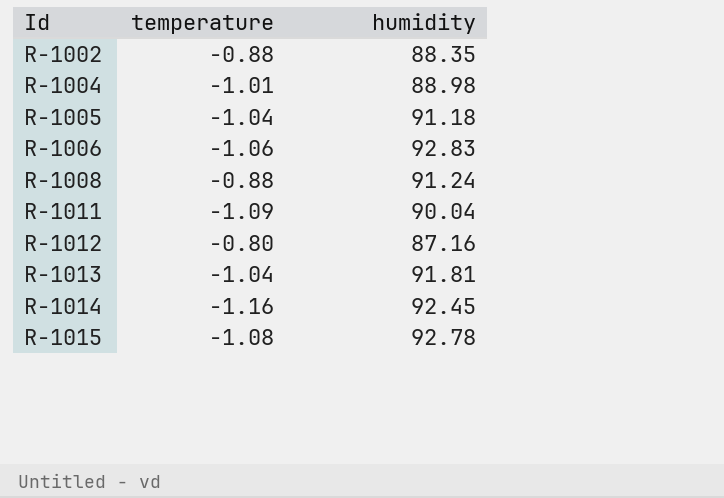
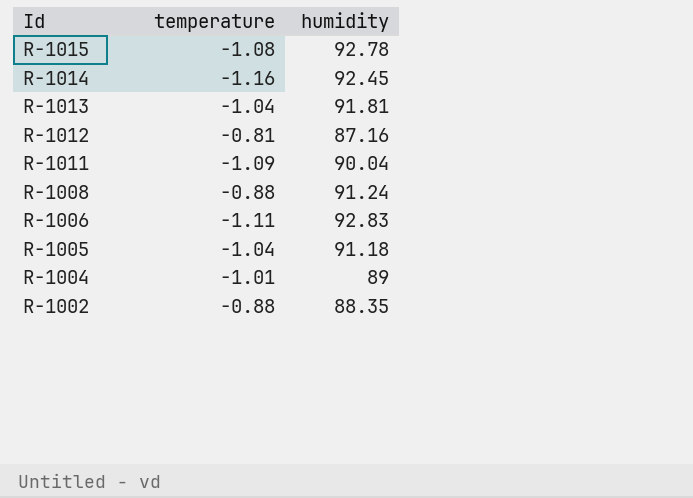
row order: Id ascending -> Id descending
R-1012 | temperature: -0.80 -> -0.81
R-1006 | temperature: -1.06 -> -1.11
R-1004 | humidity: 88.98 -> 89

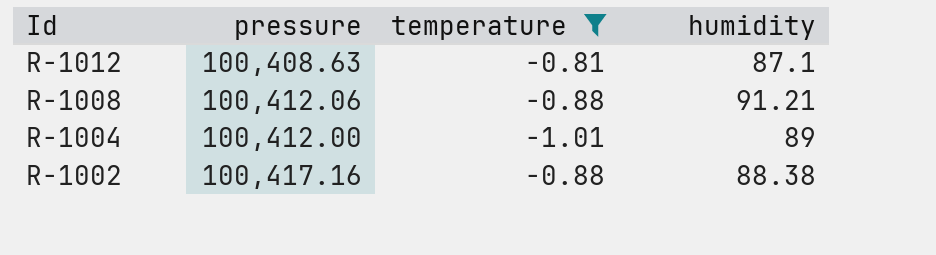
filter: none -> temperature >= -1.01
column pressure | position: none -> 2
R-1012 | humidity: 87.16 -> 87.1
R-1008 | humidity: 91.24 -> 91.21
R-1002 | humidity: 88.35 -> 88.38

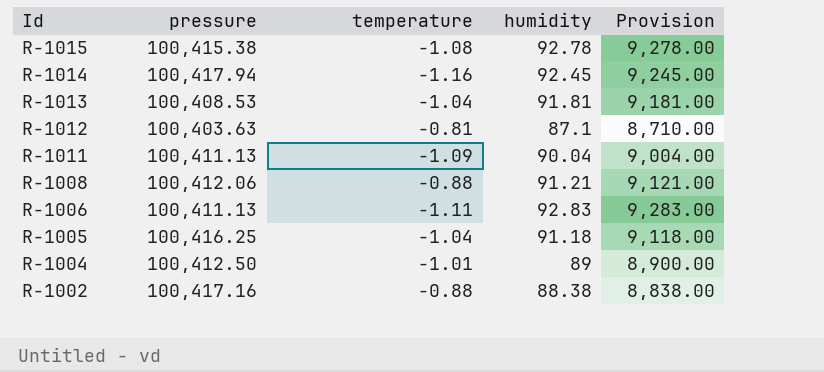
filter: temperature >= -1.01 -> none
column Provision | formula: none -> [humidity] * 100
R-1012 | pressure: 100,408.63 -> 100,403.63
R-1004 | pressure: 100,412.00 -> 100,412.50

